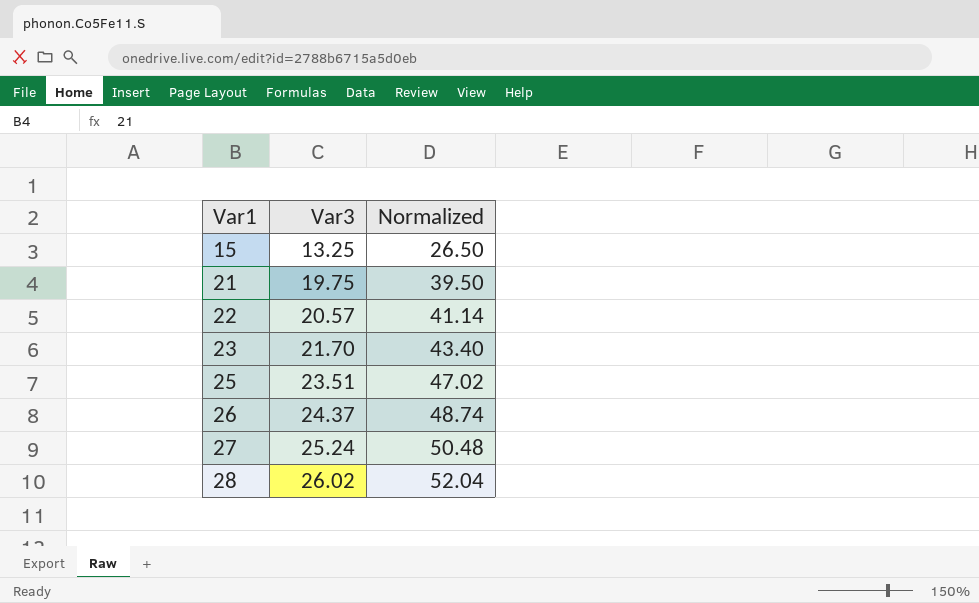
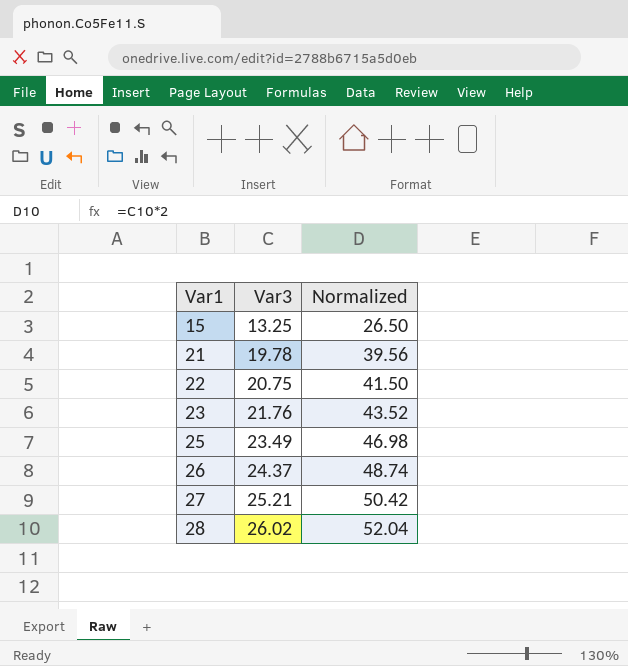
21 | Var3: 19.75 -> 19.78
21 | Normalized: 39.50 -> 39.56
22 | Var3: 20.57 -> 20.75
22 | Normalized: 41.14 -> 41.50
23 | Var3: 21.70 -> 21.76
23 | Normalized: 43.40 -> 43.52
25 | Var3: 23.51 -> 23.49
25 | Normalized: 47.02 -> 46.98
27 | Var3: 25.24 -> 25.21
27 | Normalized: 50.48 -> 50.42

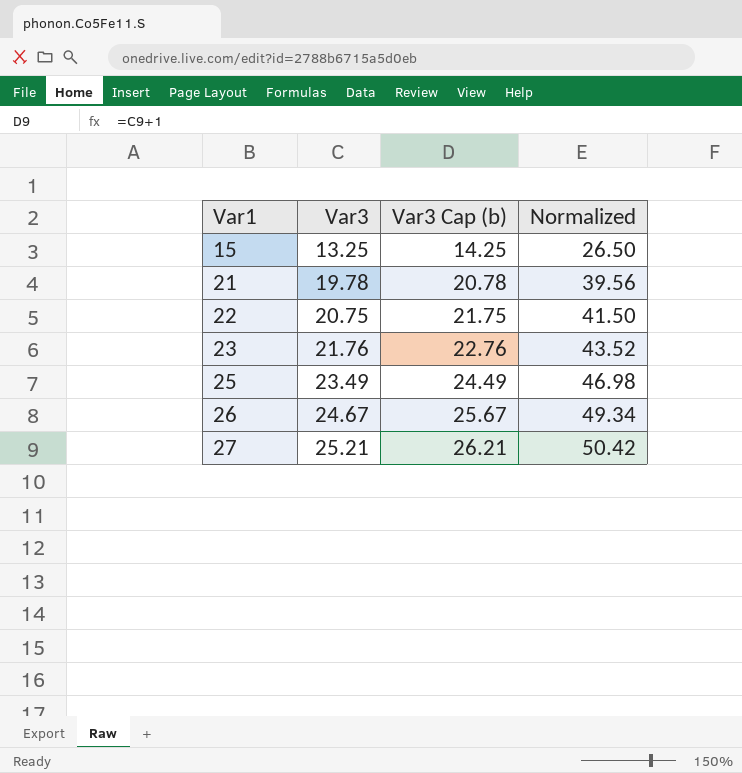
column Var3 Cap (b) | formula: none -> [Var3] + 1
row 28: 26.02 | 52.04 -> none
26 | Var3: 24.37 -> 24.67
26 | Normalized: 48.74 -> 49.34

